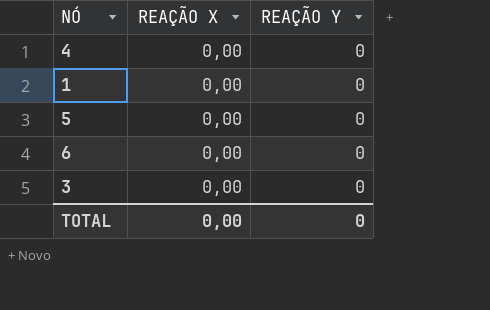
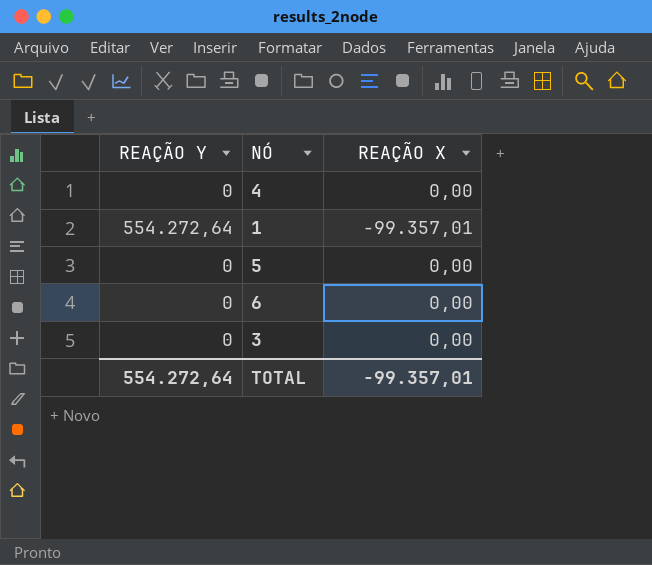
column REAÇÃO Y | position: 3 -> 1
1 | REAÇÃO Y: 0 -> 554.272,64
1 | REAÇÃO X: 0,00 -> -99.357,01
TOTAL | REAÇÃO Y: 0 -> 554.272,64
TOTAL | REAÇÃO X: 0,00 -> -99.357,01

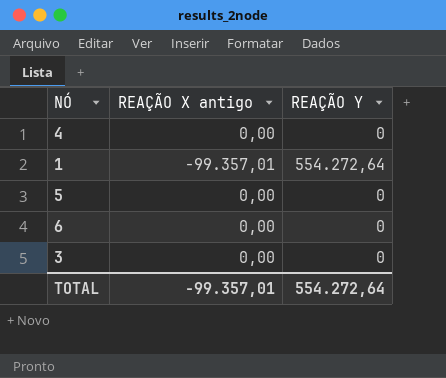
column name: REAÇÃO X -> REAÇÃO X antigo
column REAÇÃO Y | position: 1 -> 3

